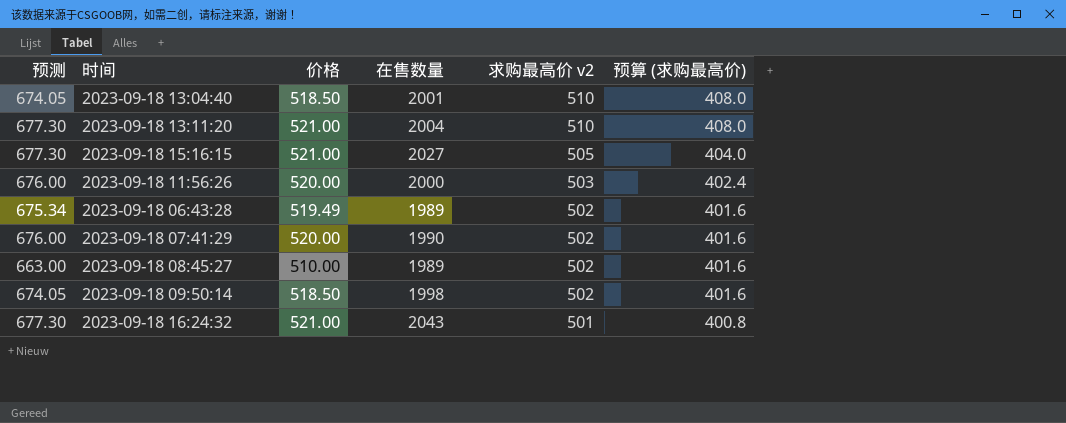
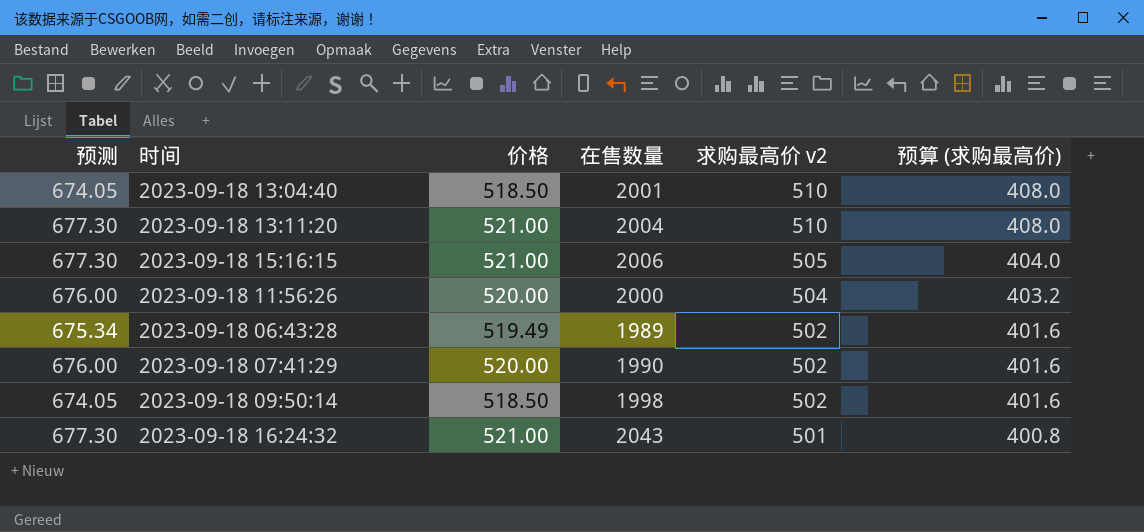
row 2023-09-18 08:45:27: 663.00 | 510.00 | 1989 | 502 | 401.6 -> none
2023-09-18 15:16:15 | 在售数量: 2027 -> 2006
2023-09-18 11:56:26 | 求购最高价 v2: 503 -> 504
2023-09-18 11:56:26 | 预算 (求购最高价): 402.4 -> 403.2

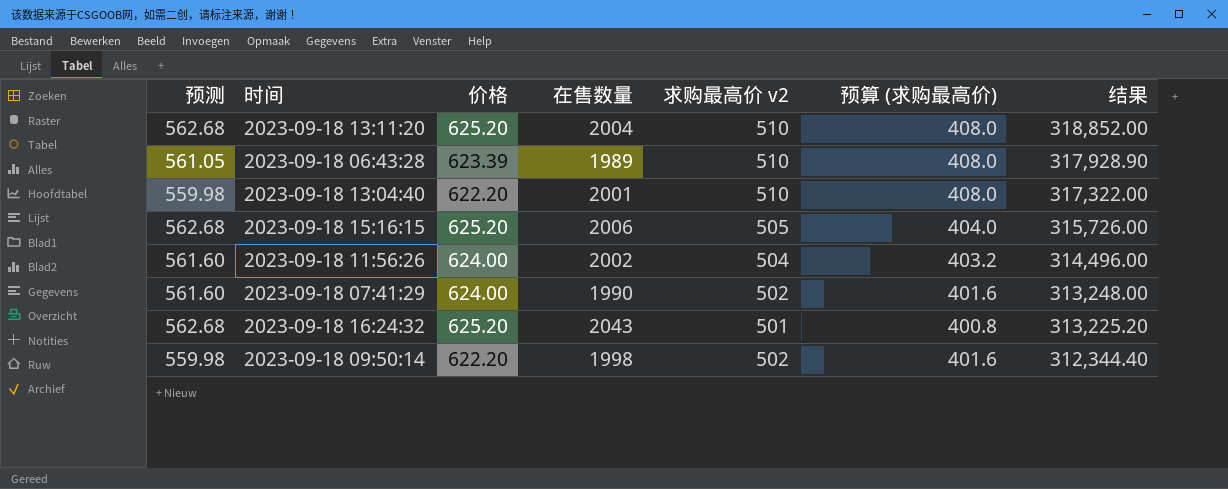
row order: 求购最高价 v2 descending -> 结果 descending
column 预测 | formula: [价格] * 1.3 -> [价格] * 0.9
column 结果 | formula: none -> [价格] * [求购最高价 v2]
2023-09-18 13:11:20 | 价格: 521.00 -> 625.20
2023-09-18 06:43:28 | 价格: 519.49 -> 623.39
2023-09-18 06:43:28 | 求购最高价 v2: 502 -> 510
2023-09-18 06:43:28 | 预算 (求购最高价): 401.6 -> 408.0
2023-09-18 13:04:40 | 价格: 518.50 -> 622.20
2023-09-18 15:16:15 | 价格: 521.00 -> 625.20
2023-09-18 11:56:26 | 价格: 520.00 -> 624.00
2023-09-18 11:56:26 | 在售数量: 2000 -> 2002
2023-09-18 07:41:29 | 价格: 520.00 -> 624.00
2023-09-18 16:24:32 | 价格: 521.00 -> 625.20
2023-09-18 09:50:14 | 价格: 518.50 -> 622.20

